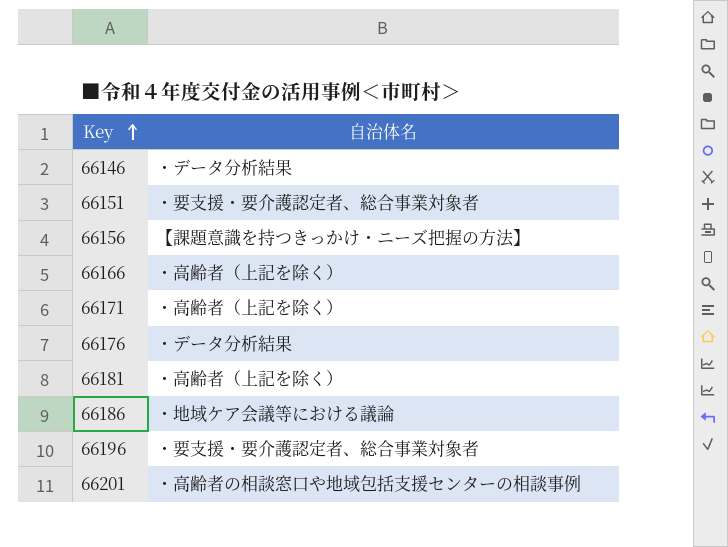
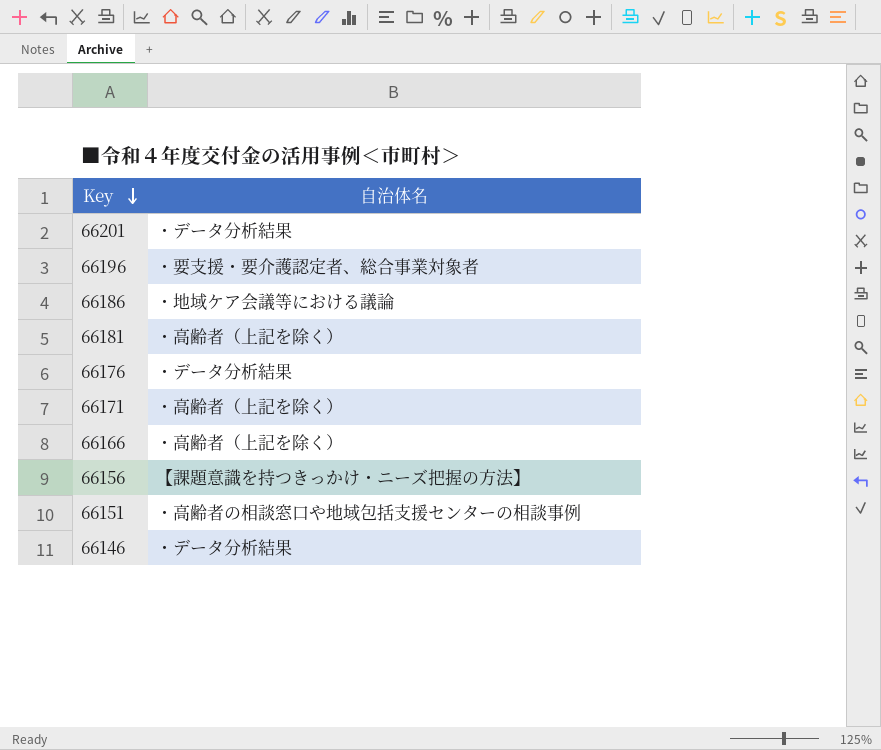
row order: Key ascending -> Key descending
66201 | 自治体名: ・高齢者の相談窓口や地域包括支援センターの相談事例 -> ・データ分析結果
66151 | 自治体名: ・要支援・要介護認定者、総合事業対象者 -> ・高齢者の相談窓口や地域包括支援センターの相談事例

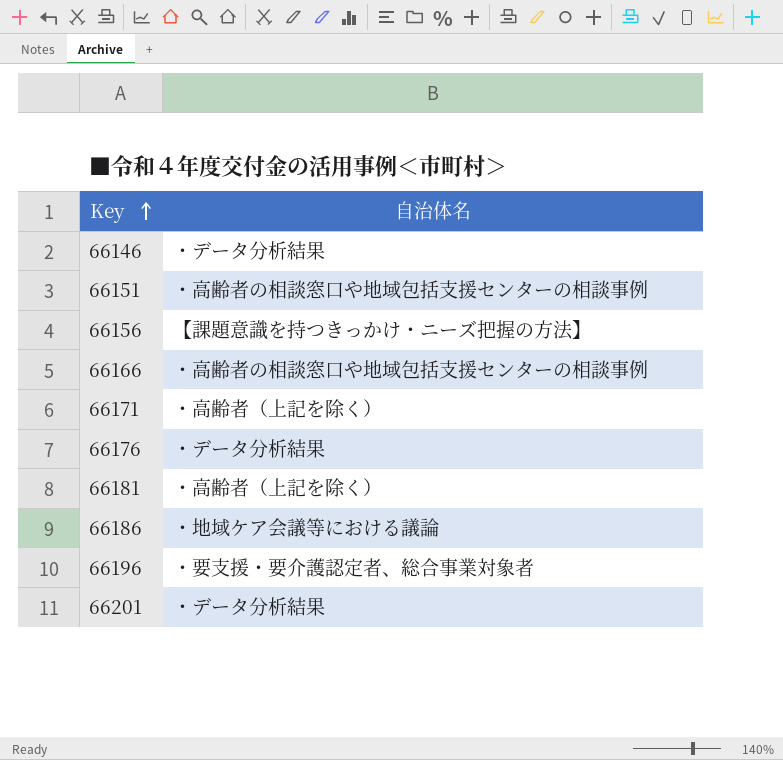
row order: Key descending -> Key ascending
66166 | 自治体名: ・高齢者（上記を除く） -> ・高齢者の相談窓口や地域包括支援センターの相談事例

